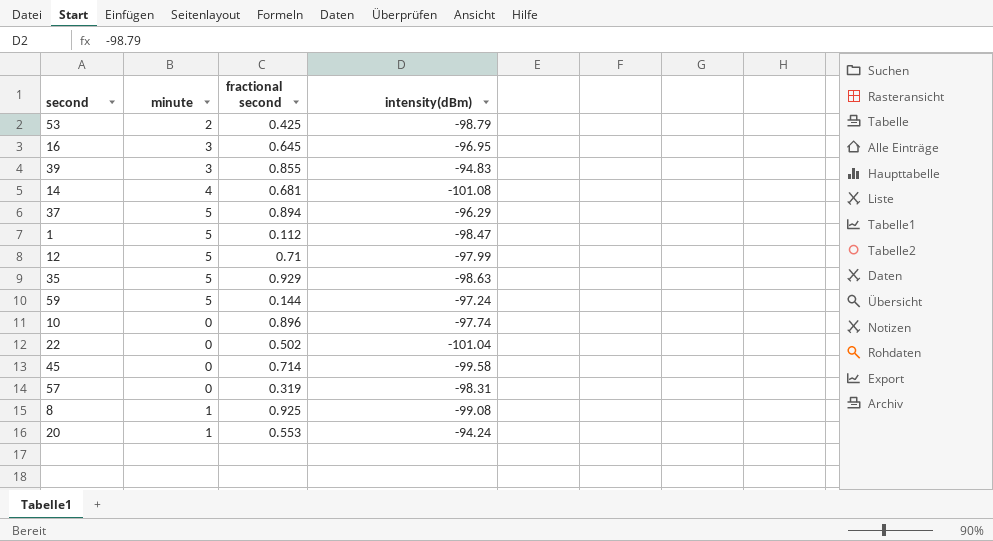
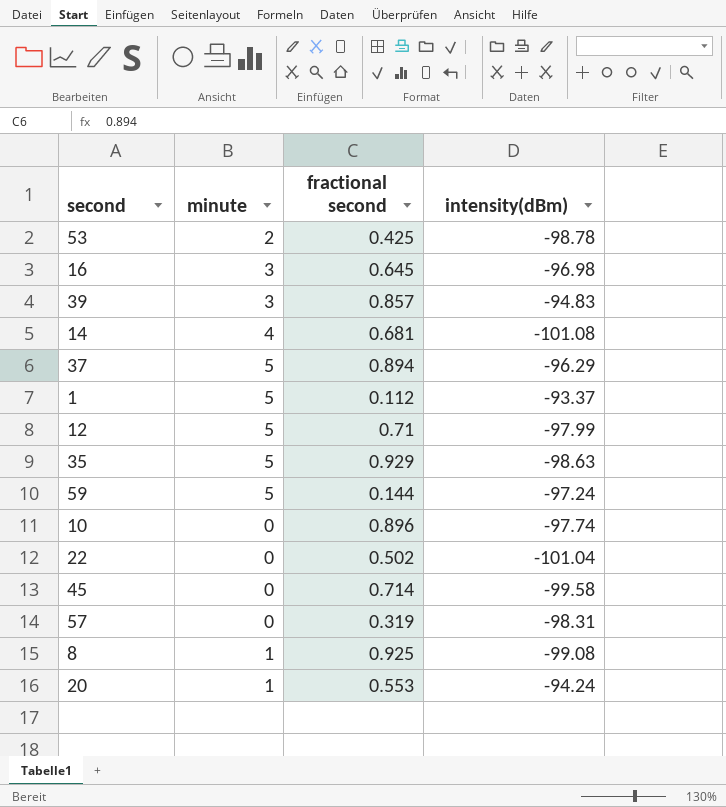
53 | intensity(dBm): -98.79 -> -98.78
16 | intensity(dBm): -96.95 -> -96.98
39 | fractional second: 0.855 -> 0.857
1 | intensity(dBm): -98.47 -> -93.37

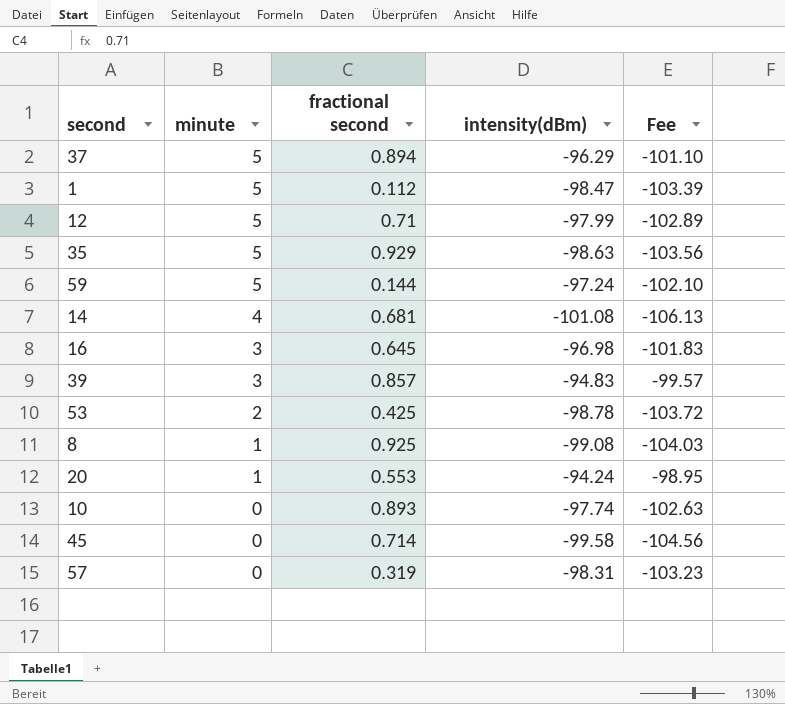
row order: none -> minute descending
column Fee | formula: none -> [intensity(dBm)] * 1.05
row 22: 0 | 0.502 | -101.04 -> none
1 | intensity(dBm): -93.37 -> -98.47
10 | fractional second: 0.896 -> 0.893

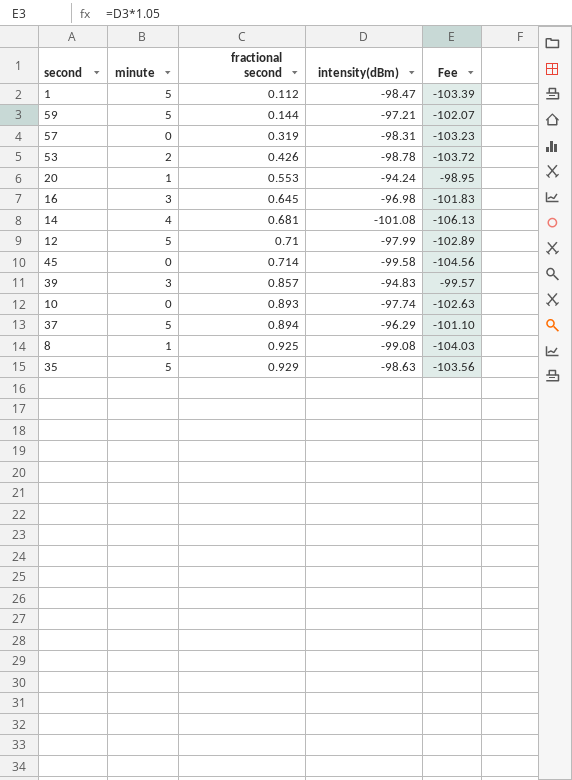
row order: minute descending -> fractional second ascending
59 | intensity(dBm): -97.24 -> -97.21
59 | Fee: -102.10 -> -102.07
53 | fractional second: 0.425 -> 0.426

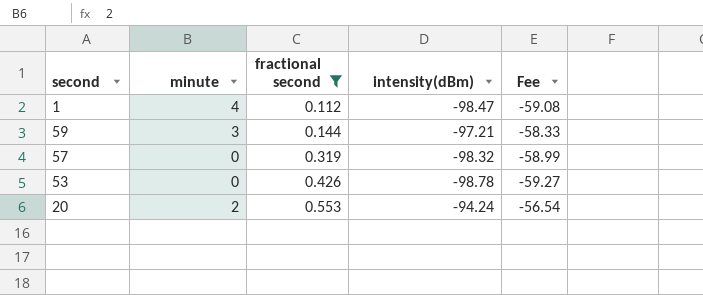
filter: none -> fractional second <= 0.553
column Fee | formula: [intensity(dBm)] * 1.05 -> [intensity(dBm)] * 0.6
1 | minute: 5 -> 4
59 | minute: 5 -> 3
57 | intensity(dBm): -98.31 -> -98.32
53 | minute: 2 -> 0
20 | minute: 1 -> 2

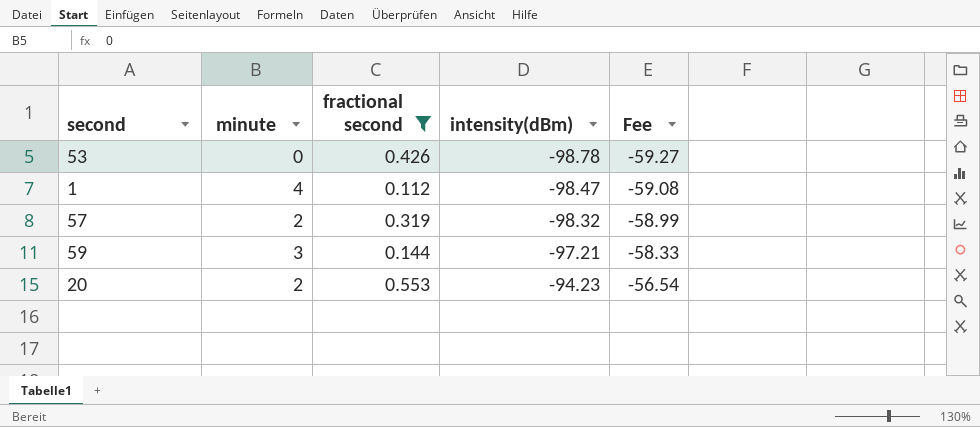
row order: fractional second ascending -> intensity(dBm) ascending
57 | minute: 0 -> 2
20 | intensity(dBm): -94.24 -> -94.23

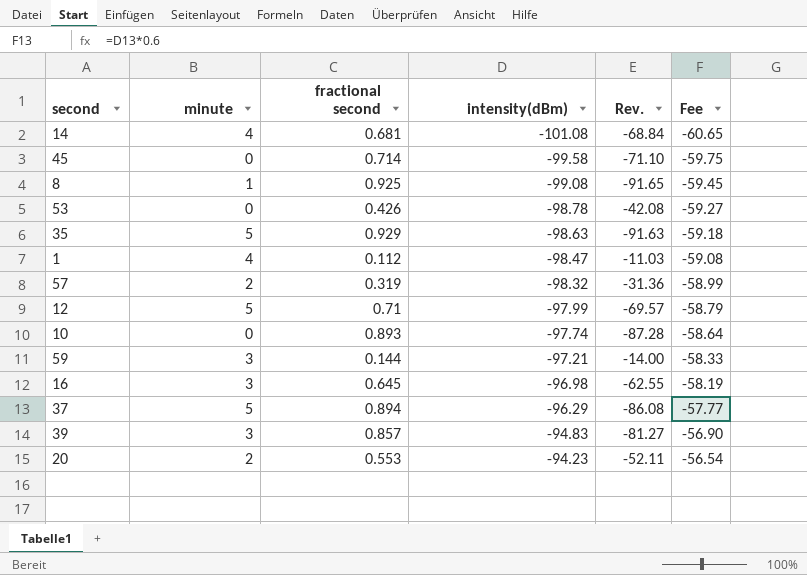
filter: fractional second <= 0.553 -> none
column Rev. | formula: none -> [fractional second] * [intensity(dBm)]

